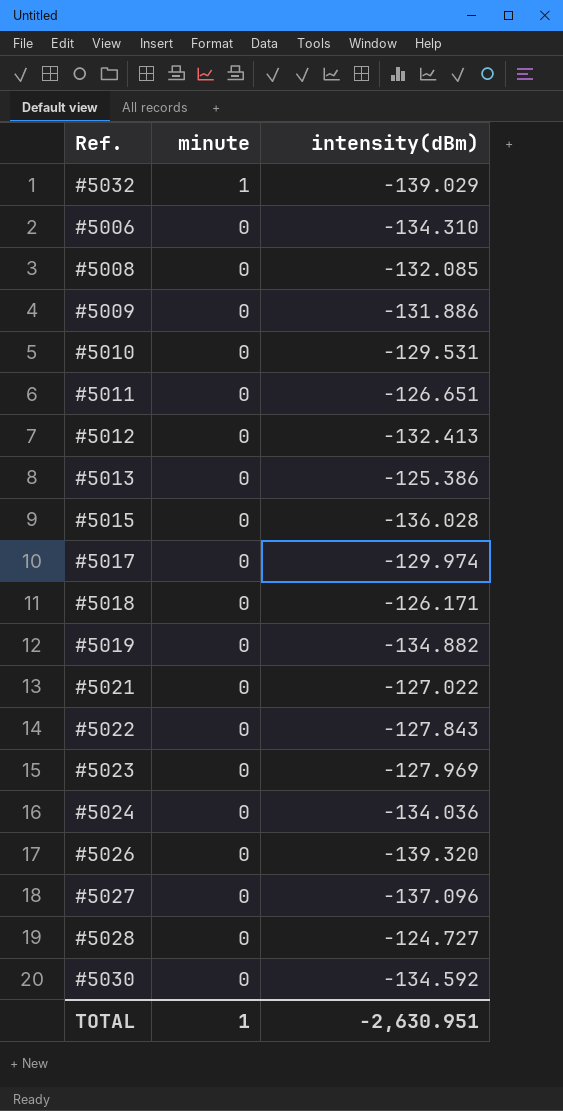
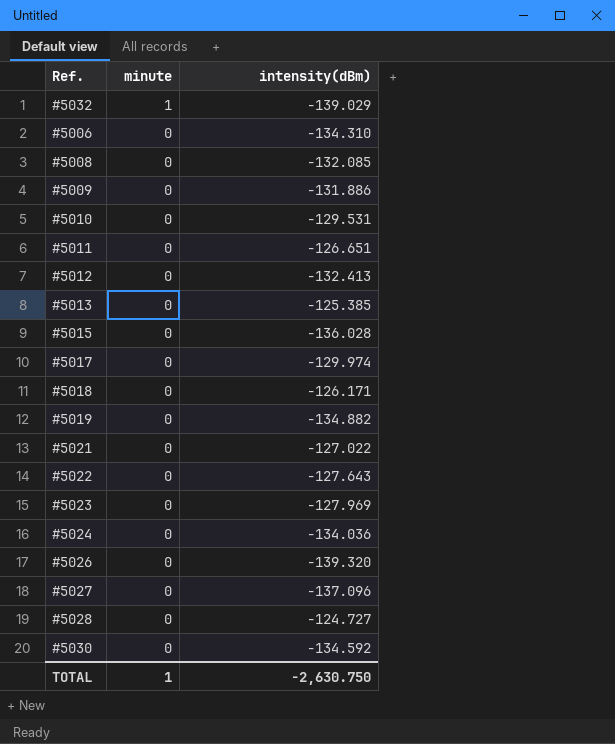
#5013 | intensity(dBm): -125.386 -> -125.385
#5022 | intensity(dBm): -127.843 -> -127.643
TOTAL | intensity(dBm): -2,630.951 -> -2,630.750

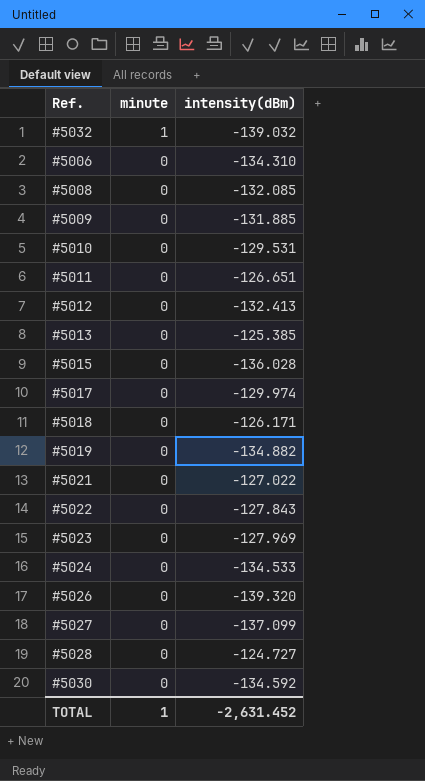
#5032 | intensity(dBm): -139.029 -> -139.032
#5009 | intensity(dBm): -131.886 -> -131.885
#5022 | intensity(dBm): -127.643 -> -127.843
#5024 | intensity(dBm): -134.036 -> -134.533
#5027 | intensity(dBm): -137.096 -> -137.099
TOTAL | intensity(dBm): -2,630.750 -> -2,631.452

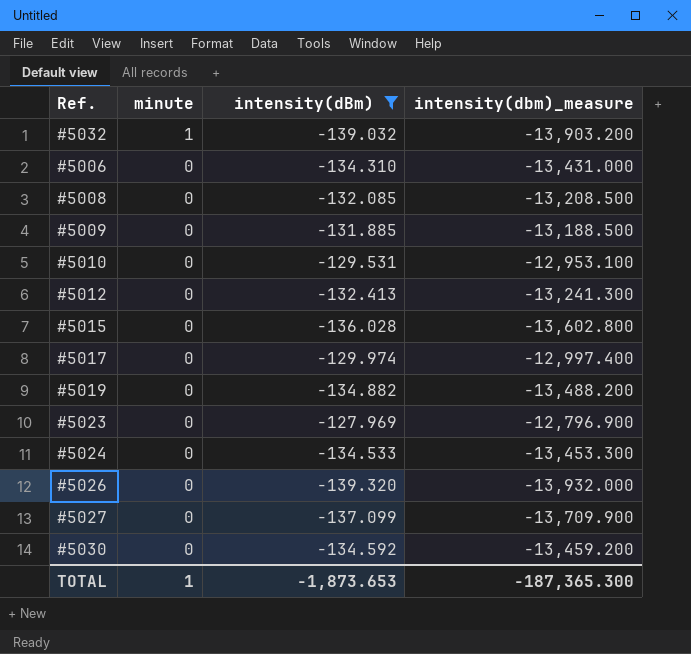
filter: none -> intensity(dBm) <= -127.969
column intensity(dbm)_measure | formula: none -> [intensity(dBm)] * 100
TOTAL | intensity(dBm): -2,631.452 -> -1,873.653

